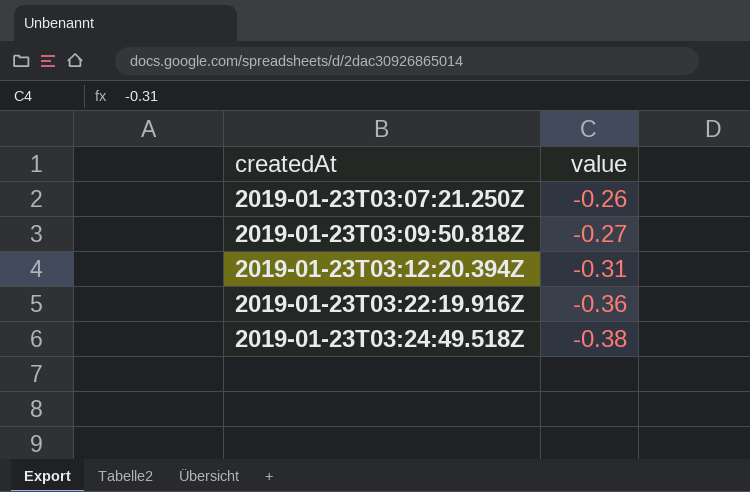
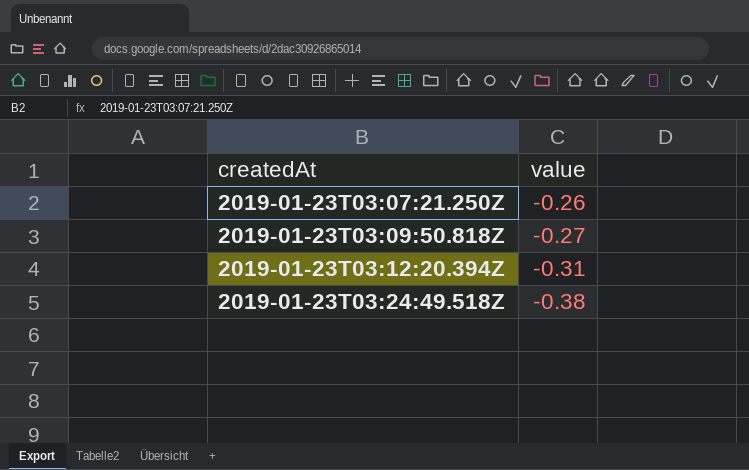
row 2019-01-23T03:22:19.916Z: -0.36 -> none

